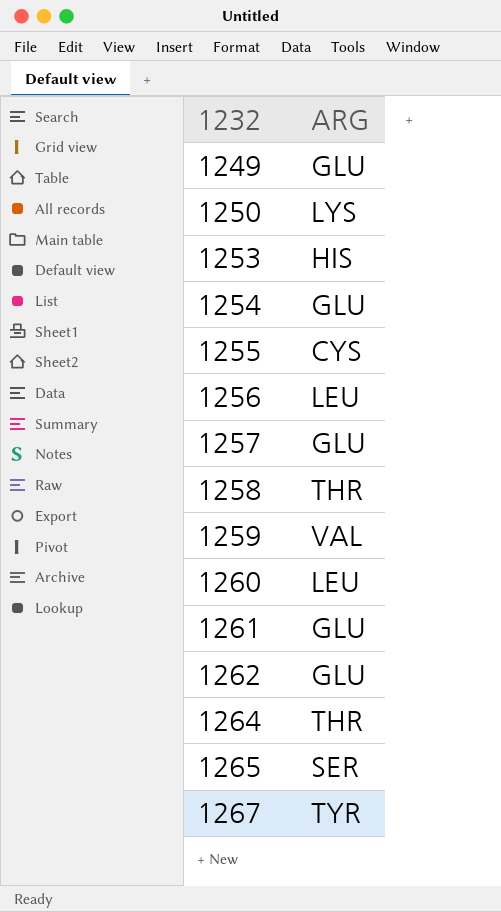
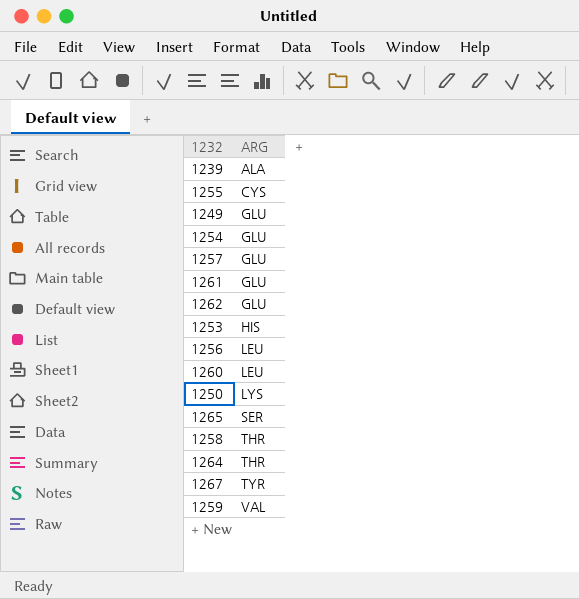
row order: 1232 ascending -> ARG ascending
row 1239: none -> ALA

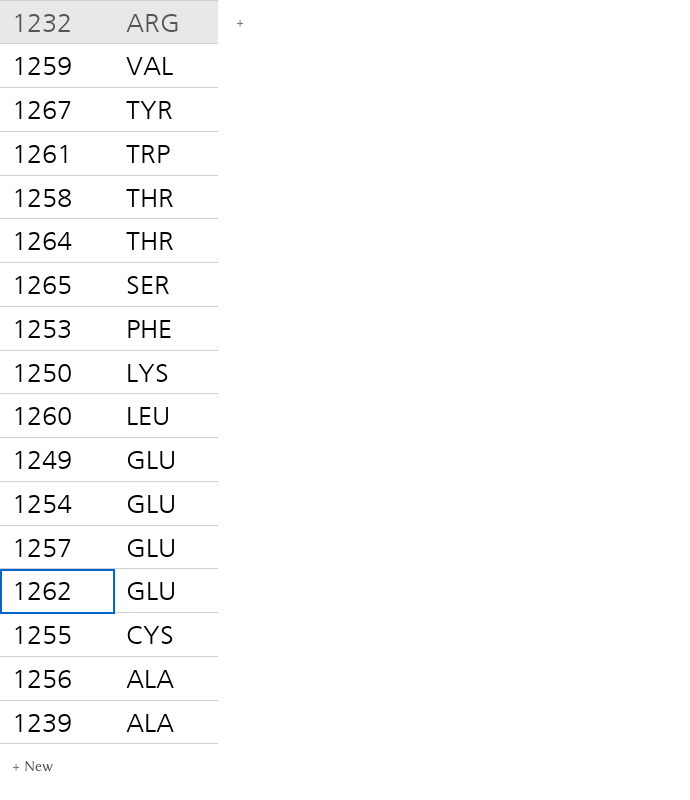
row order: ARG ascending -> ARG descending
1261 | ARG: GLU -> TRP
1253 | ARG: HIS -> PHE
1256 | ARG: LEU -> ALA

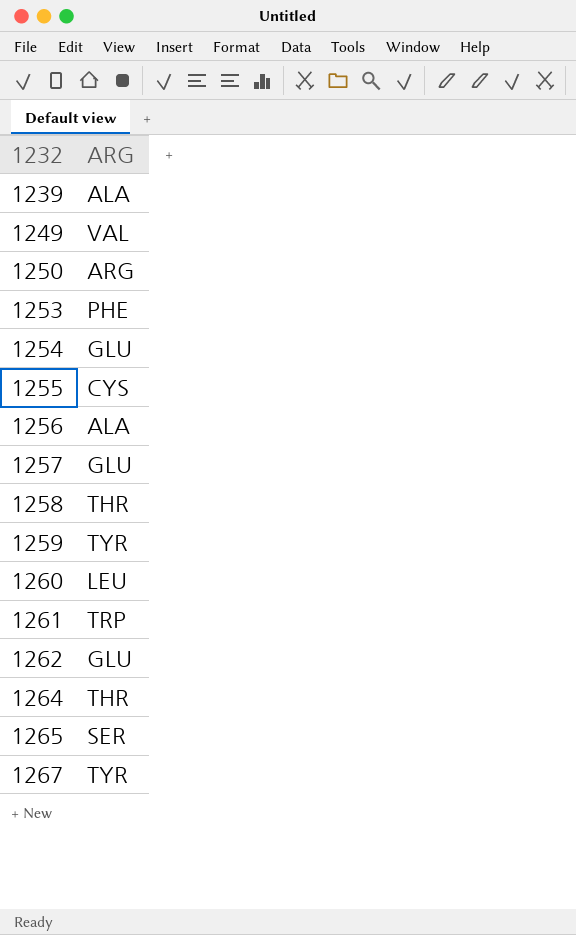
row order: ARG descending -> 1232 ascending
1249 | ARG: GLU -> VAL
1250 | ARG: LYS -> ARG
1259 | ARG: VAL -> TYR

